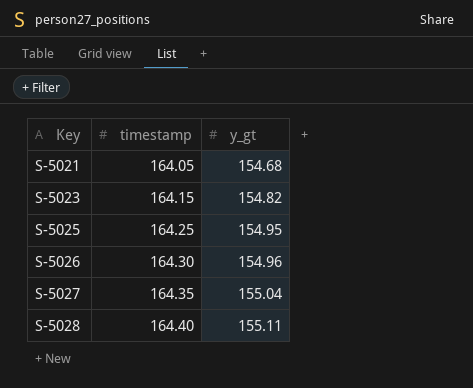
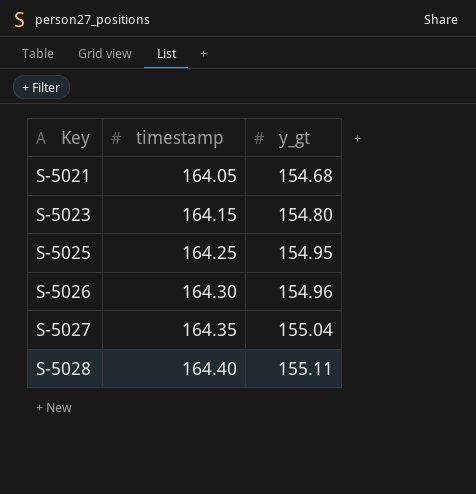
S-5023 | y_gt: 154.82 -> 154.80

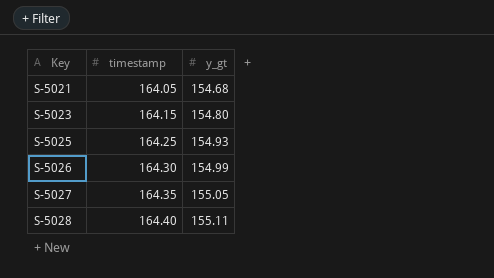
S-5025 | y_gt: 154.95 -> 154.93
S-5026 | y_gt: 154.96 -> 154.99
S-5027 | y_gt: 155.04 -> 155.05

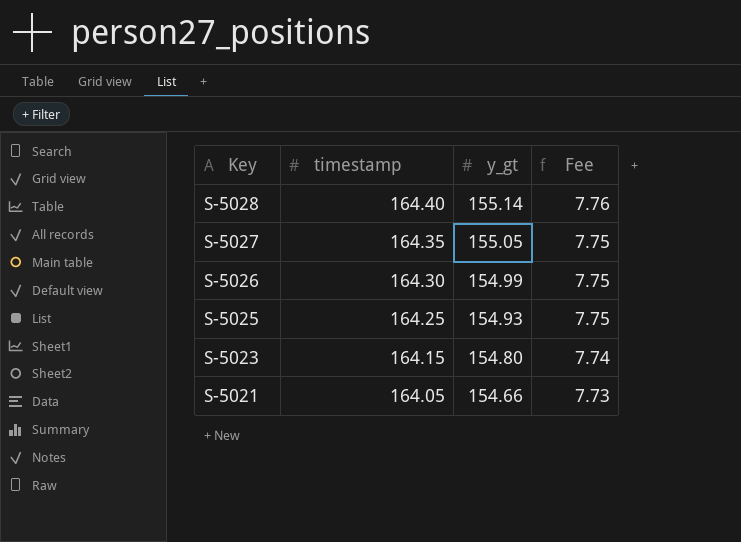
row order: Key ascending -> Key descending
column Fee | formula: none -> [y_gt] * 0.05
S-5028 | y_gt: 155.11 -> 155.14
S-5021 | y_gt: 154.68 -> 154.66

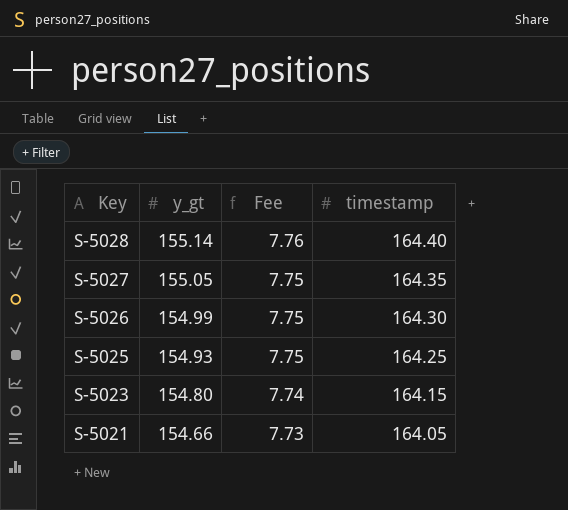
column timestamp | position: 2 -> 4

